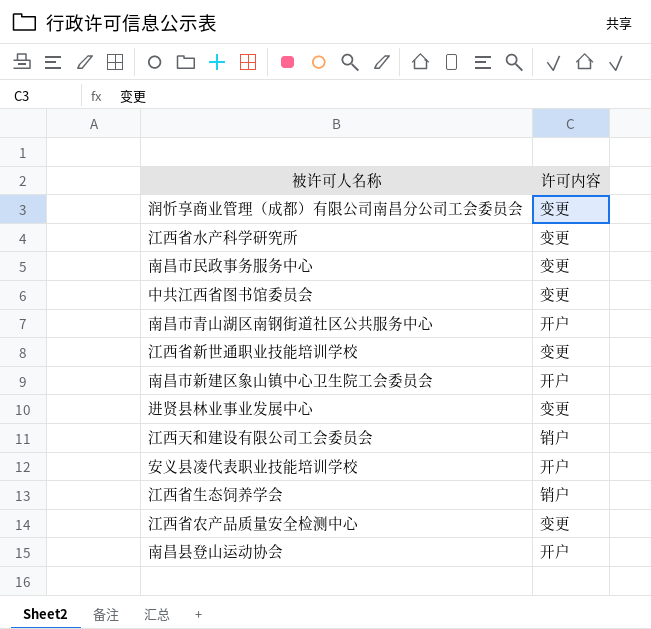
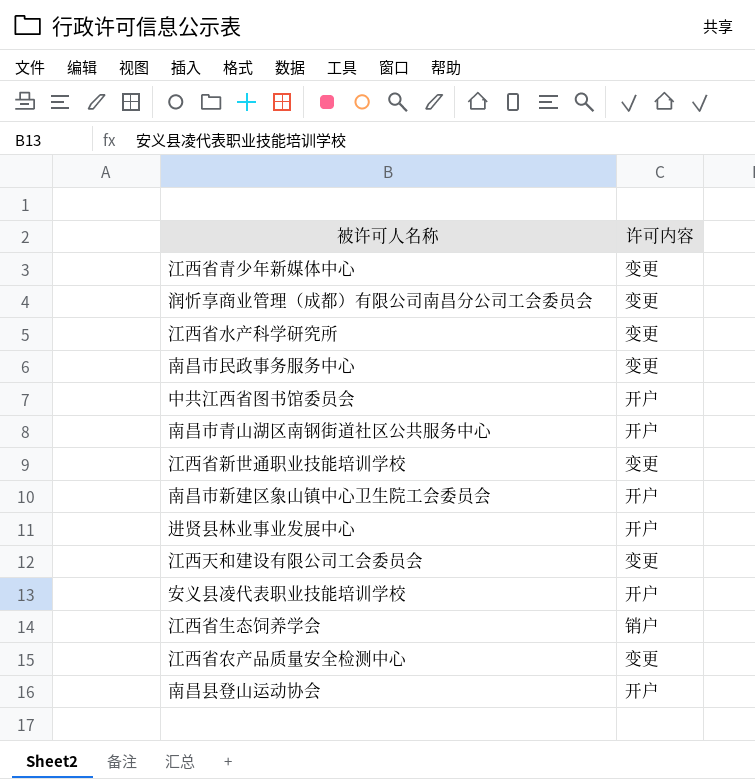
row 江西省青少年新媒体中心: none -> 变更
中共江西省图书馆委员会 | 许可内容: 变更 -> 开户
进贤县林业事业发展中心 | 许可内容: 变更 -> 开户
江西天和建设有限公司工会委员会 | 许可内容: 销户 -> 变更

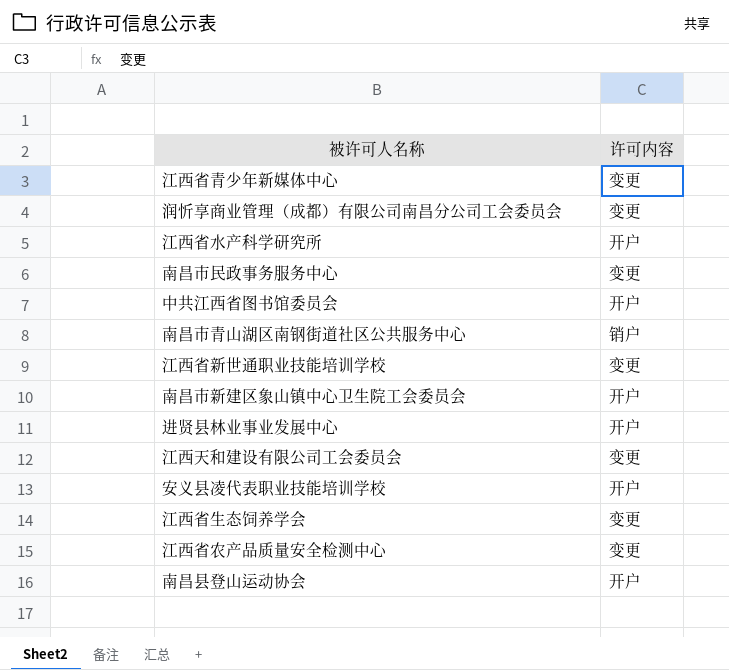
江西省水产科学研究所 | 许可内容: 变更 -> 开户
南昌市青山湖区南钢街道社区公共服务中心 | 许可内容: 开户 -> 销户
江西省生态饲养学会 | 许可内容: 销户 -> 变更

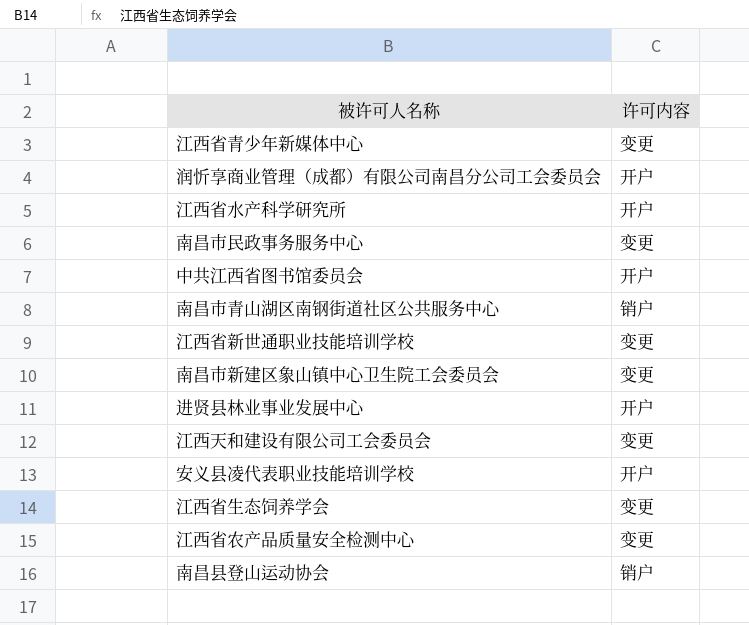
润忻享商业管理（成都）有限公司南昌分公司工会委员会 | 许可内容: 变更 -> 开户
南昌市新建区象山镇中心卫生院工会委员会 | 许可内容: 开户 -> 变更
南昌县登山运动协会 | 许可内容: 开户 -> 销户

